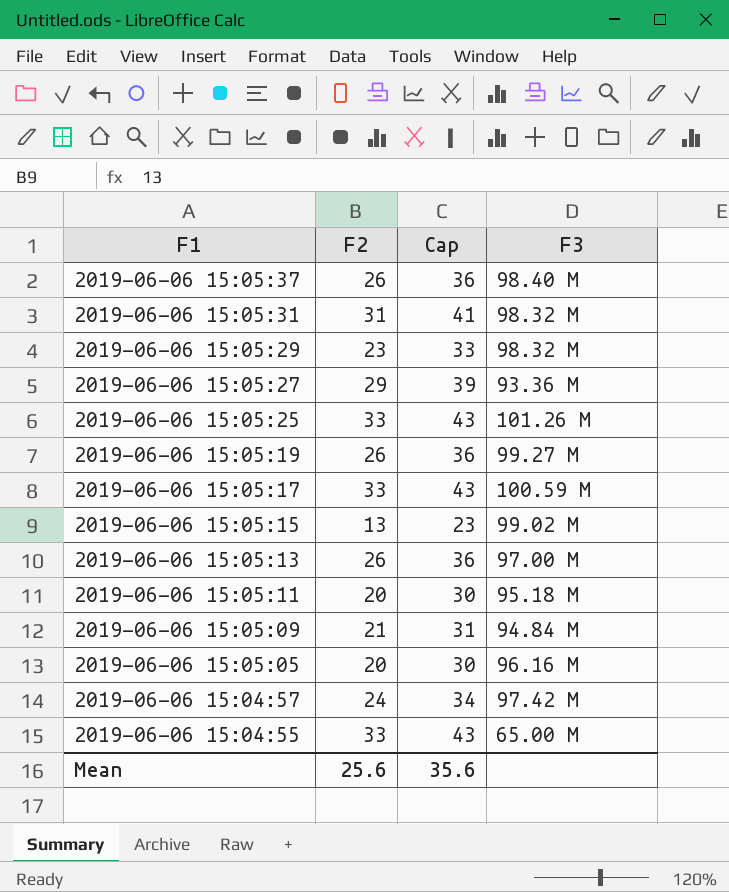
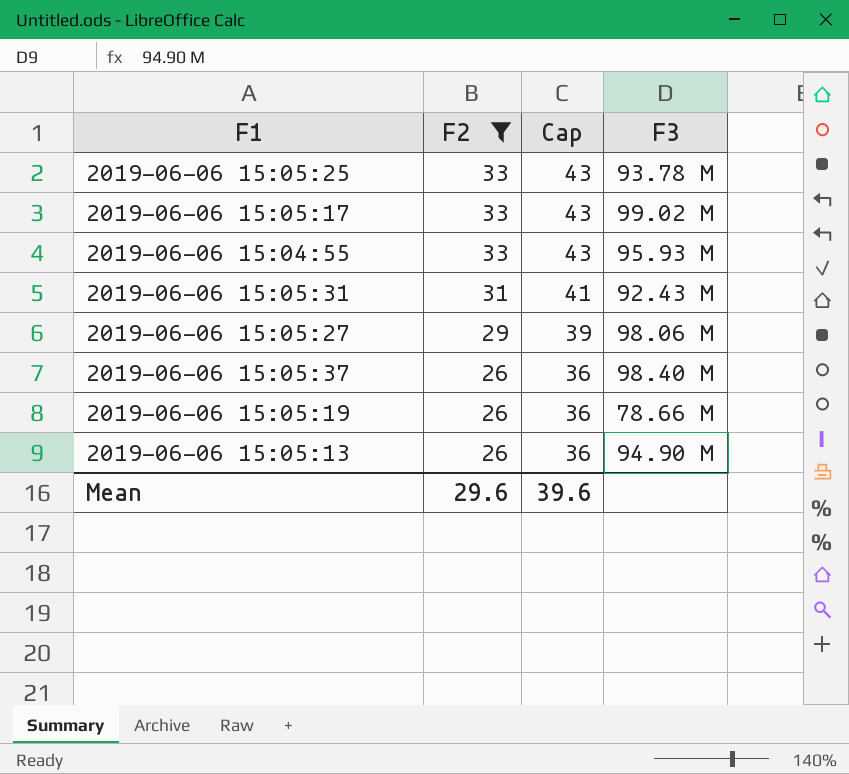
filter: none -> F2 >= 26
row order: F1 descending -> F2 descending
2019-06-06 15:05:25 | F3: 101.26 M -> 93.78 M
2019-06-06 15:05:17 | F3: 100.59 M -> 99.02 M
2019-06-06 15:04:55 | F3: 65.00 M -> 95.93 M
2019-06-06 15:05:31 | F3: 98.32 M -> 92.43 M
2019-06-06 15:05:27 | F3: 93.36 M -> 98.06 M
2019-06-06 15:05:19 | F3: 99.27 M -> 78.66 M
2019-06-06 15:05:13 | F3: 97.00 M -> 94.90 M
Mean | F2: 25.6 -> 29.6
Mean | Cap: 35.6 -> 39.6

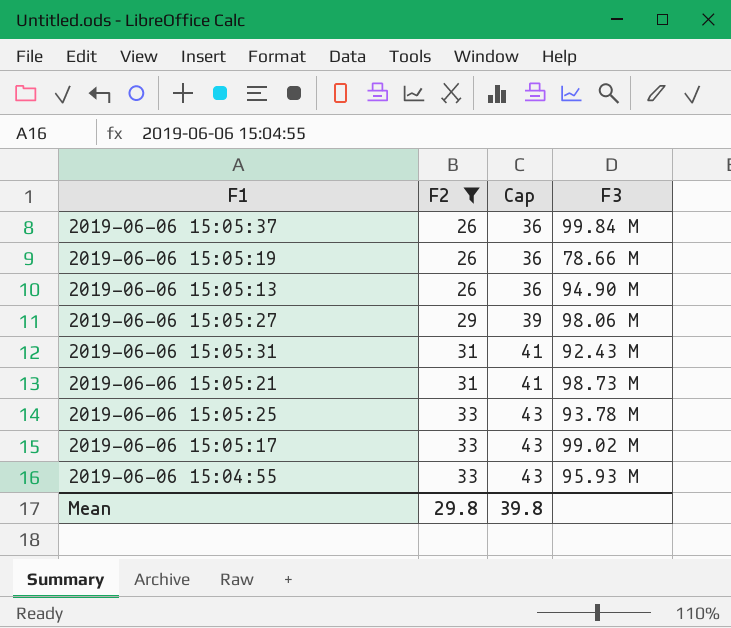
row order: F2 descending -> F2 ascending
2019-06-06 15:05:37 | F3: 98.40 M -> 99.84 M
row 2019-06-06 15:05:21: none -> 31 | 41 | 98.73 M
Mean | F2: 29.6 -> 29.8
Mean | Cap: 39.6 -> 39.8

